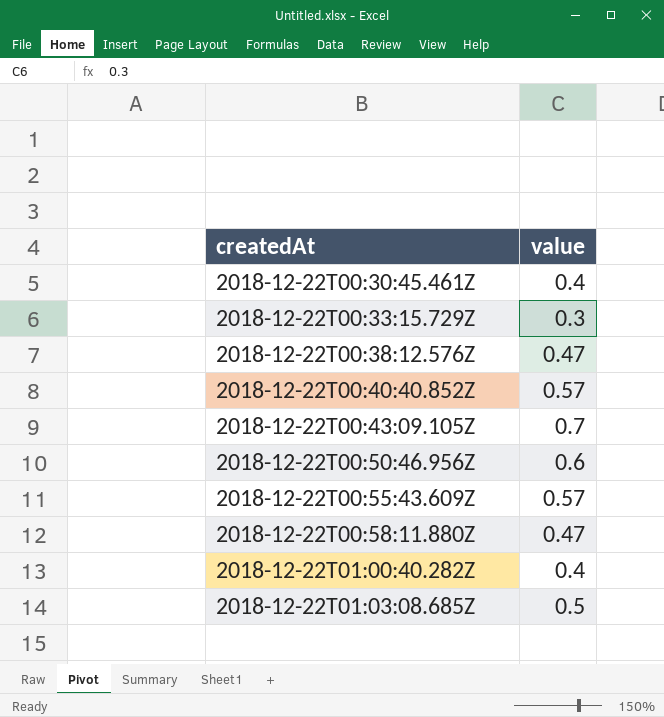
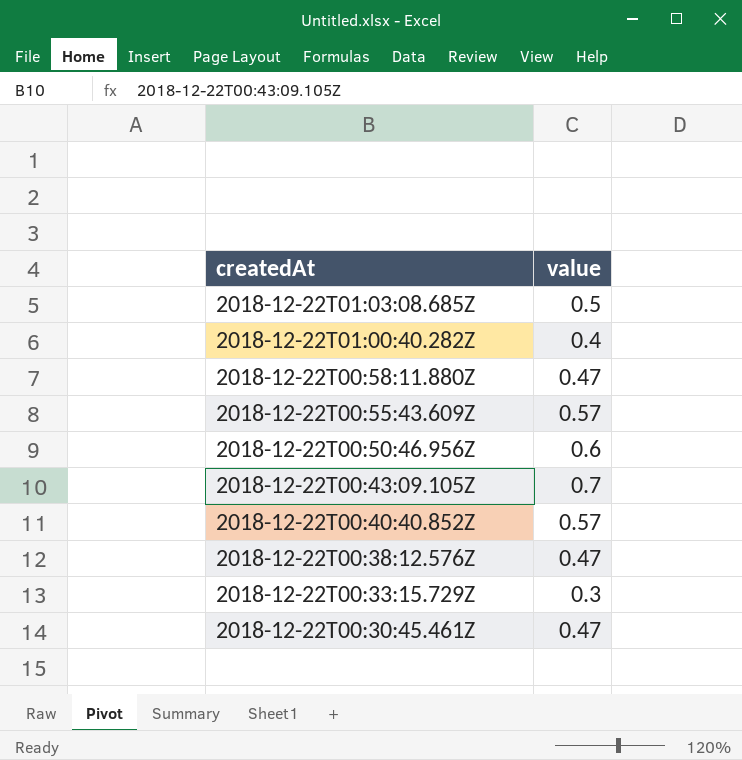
row order: createdAt ascending -> createdAt descending
2018-12-22T00:30:45.461Z | value: 0.4 -> 0.47

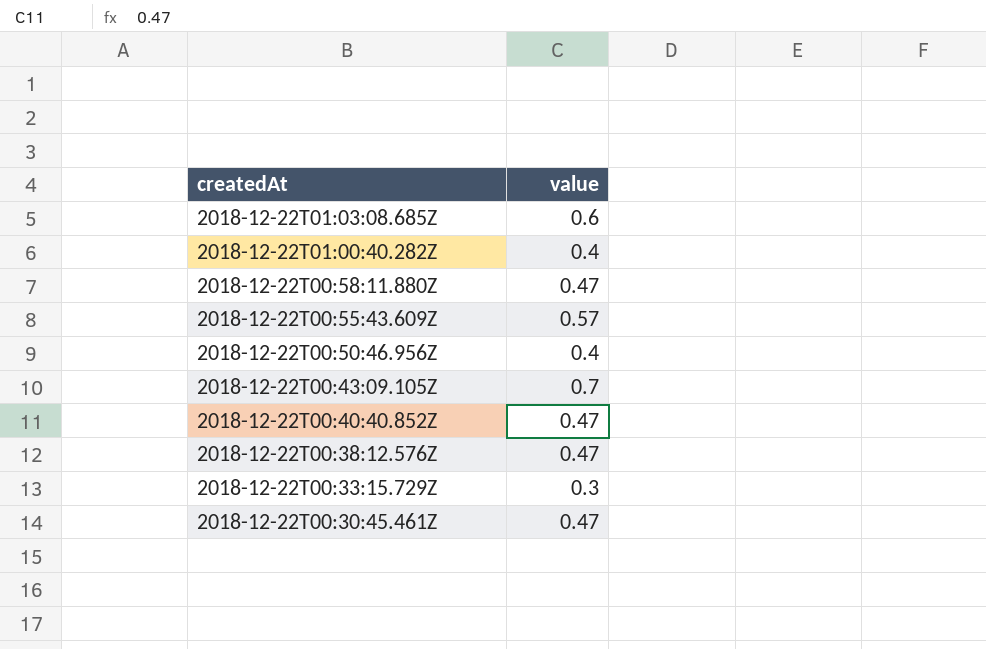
2018-12-22T01:03:08.685Z | value: 0.5 -> 0.6
2018-12-22T00:50:46.956Z | value: 0.6 -> 0.4
2018-12-22T00:40:40.852Z | value: 0.57 -> 0.47

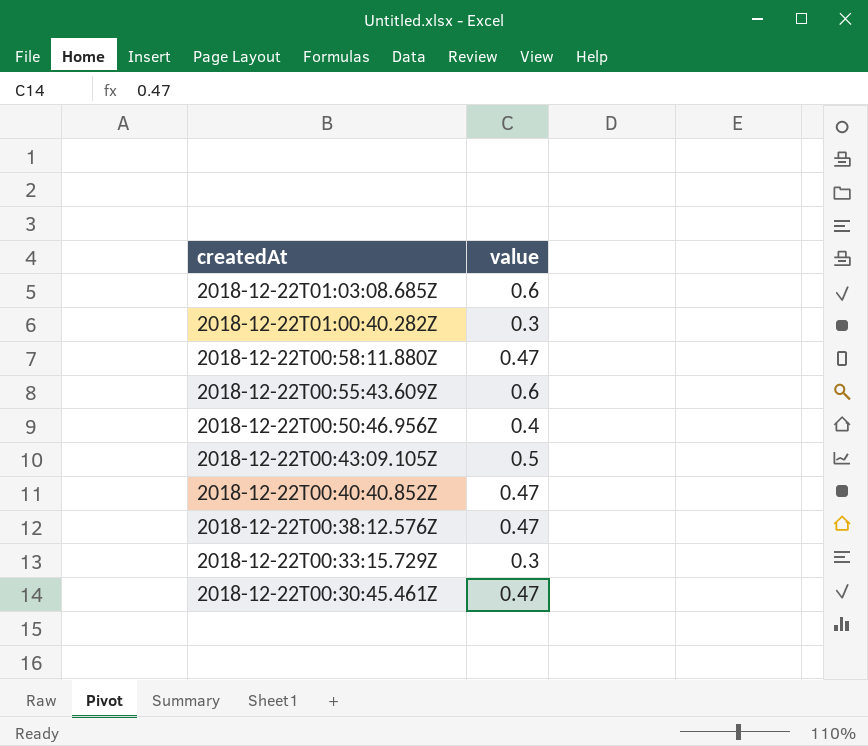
2018-12-22T01:00:40.282Z | value: 0.4 -> 0.3
2018-12-22T00:55:43.609Z | value: 0.57 -> 0.6
2018-12-22T00:43:09.105Z | value: 0.7 -> 0.5

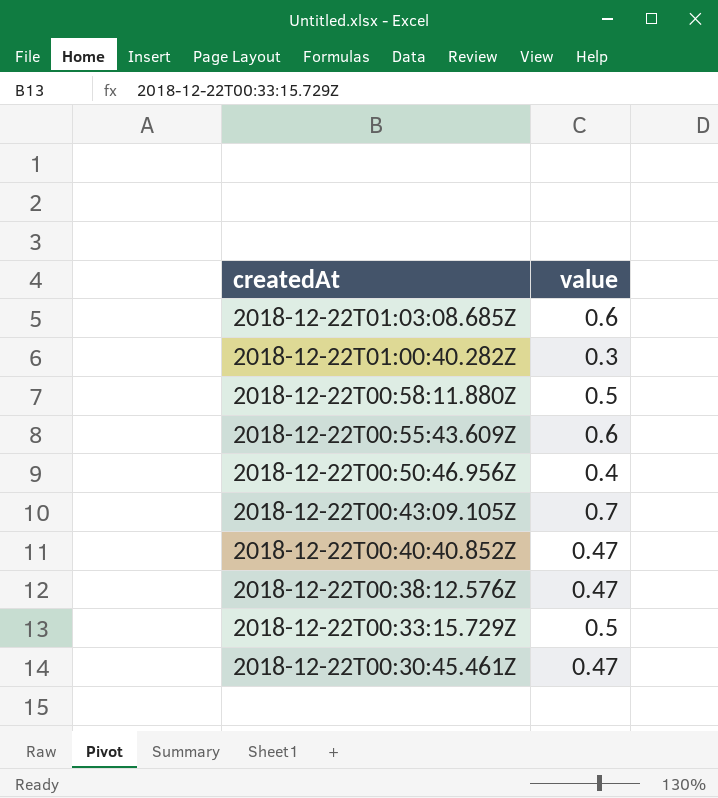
2018-12-22T00:58:11.880Z | value: 0.47 -> 0.5
2018-12-22T00:43:09.105Z | value: 0.5 -> 0.7
2018-12-22T00:33:15.729Z | value: 0.3 -> 0.5

